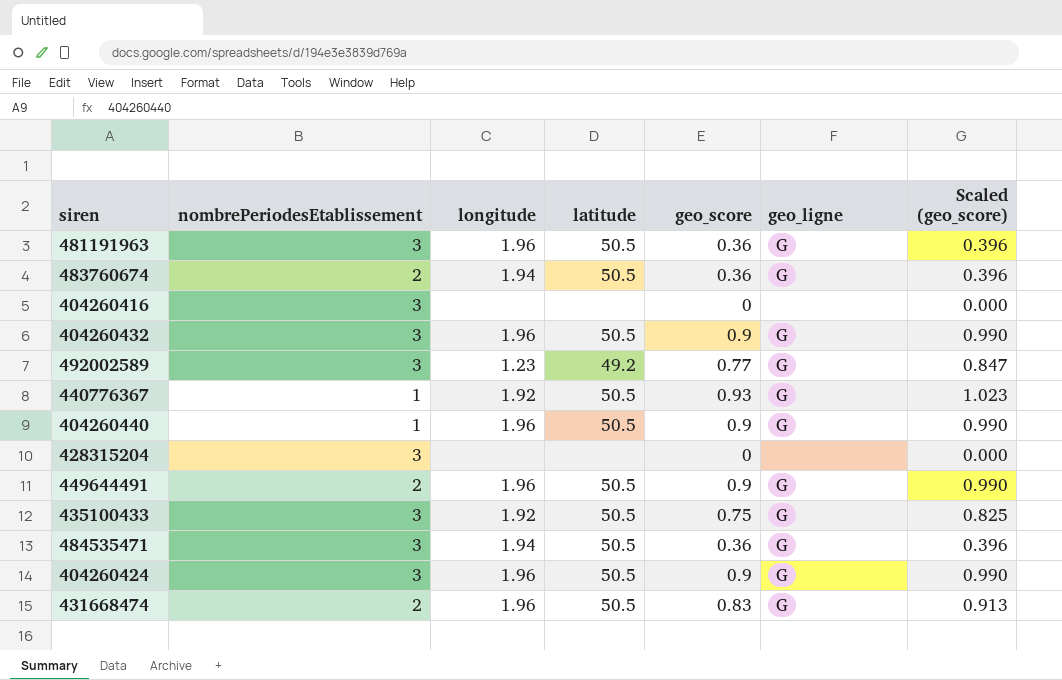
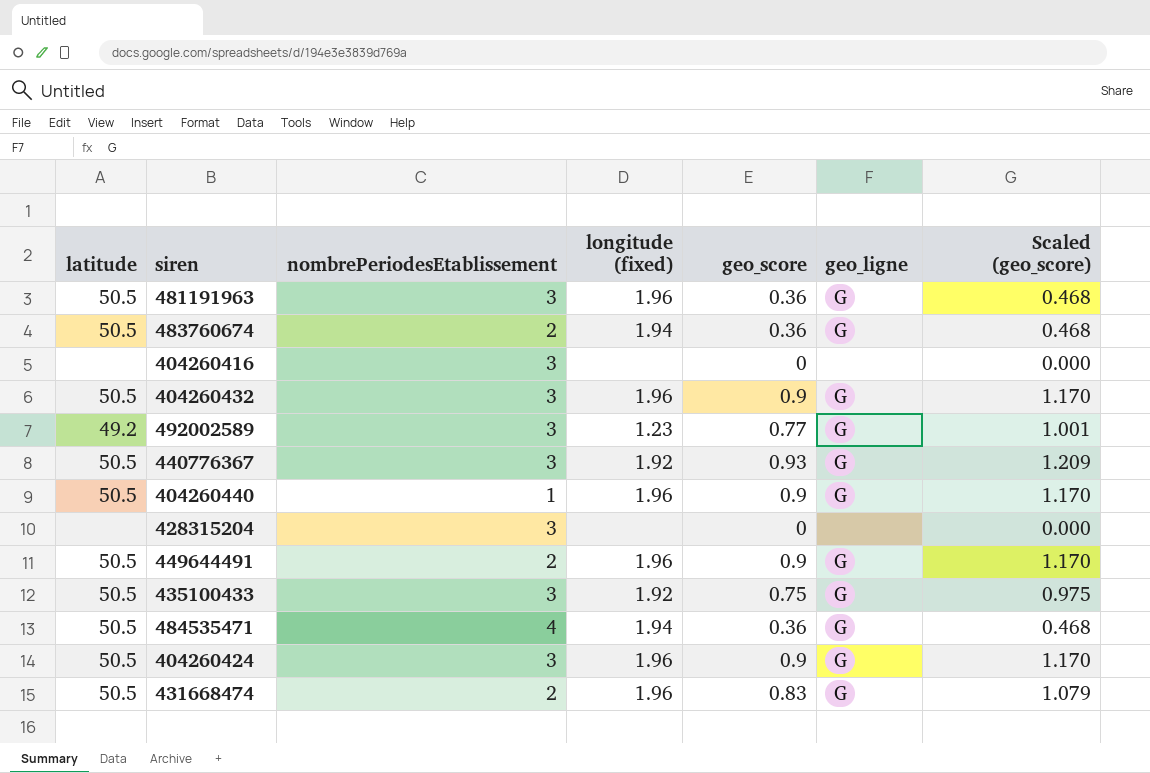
column latitude | position: 4 -> 1
column name: longitude -> longitude (fixed)
column Scaled (geo_score) | formula: [geo_score] * 1.1 -> [geo_score] * 1.3
440776367 | nombrePeriodesEtablissement: 1 -> 3
484535471 | nombrePeriodesEtablissement: 3 -> 4

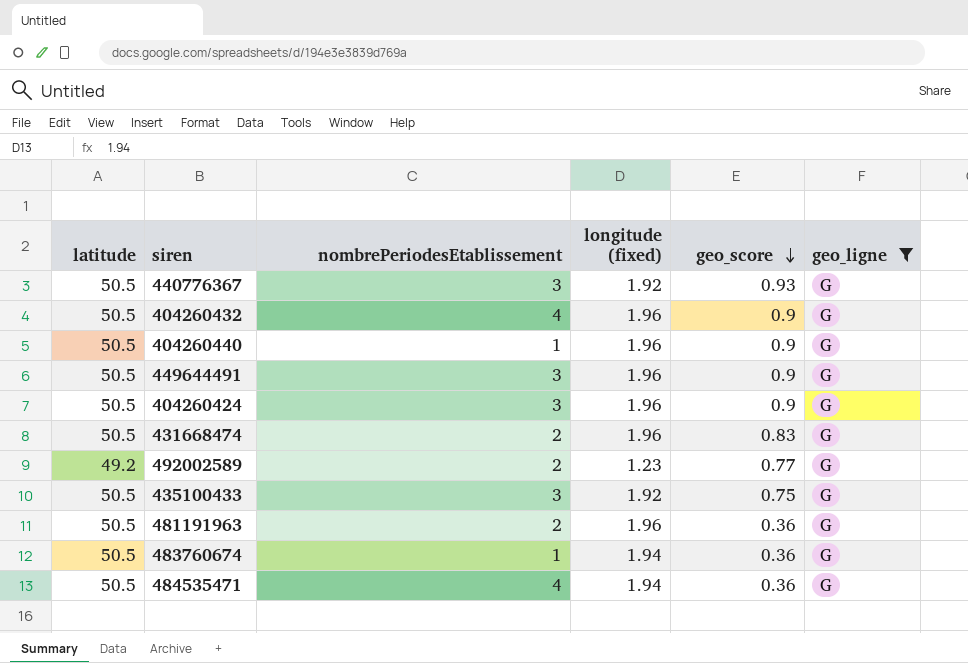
filter: none -> geo_ligne = G
row order: none -> geo_score descending
column Scaled (geo_score) | formula: [geo_score] * 1.3 -> none
404260432 | nombrePeriodesEtablissement: 3 -> 4
449644491 | nombrePeriodesEtablissement: 2 -> 3
492002589 | nombrePeriodesEtablissement: 3 -> 2
481191963 | nombrePeriodesEtablissement: 3 -> 2
483760674 | nombrePeriodesEtablissement: 2 -> 1

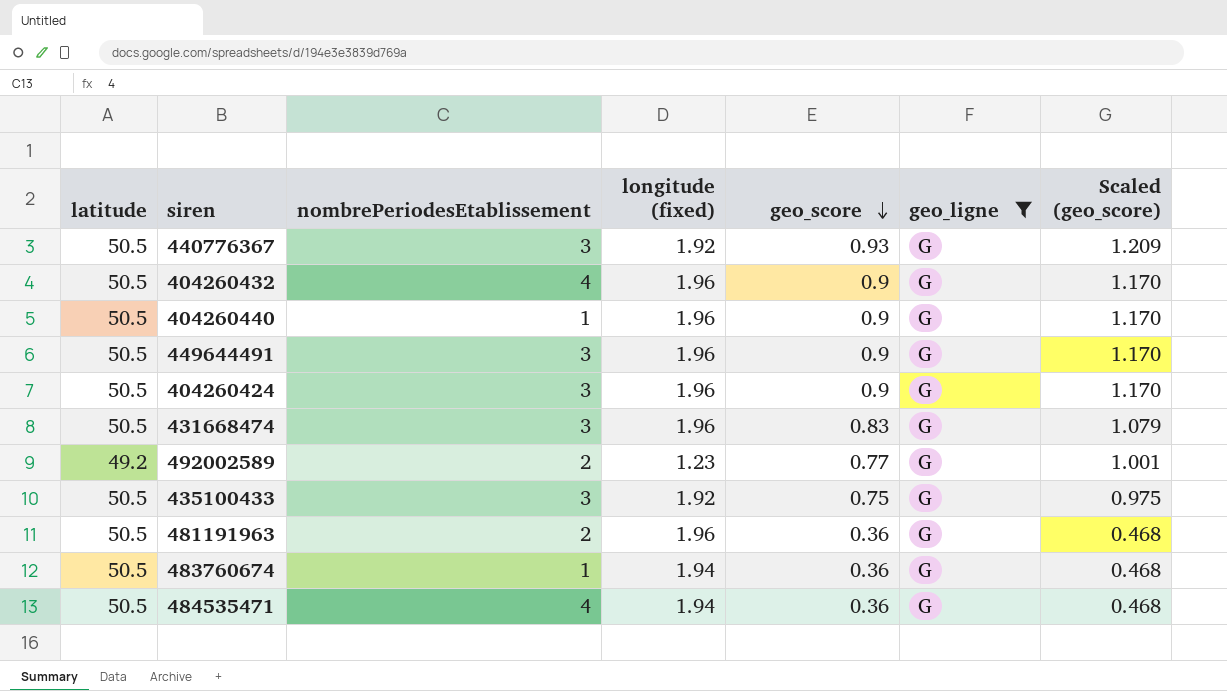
column Scaled (geo_score) | formula: none -> [geo_score] * 1.3
431668474 | nombrePeriodesEtablissement: 2 -> 3

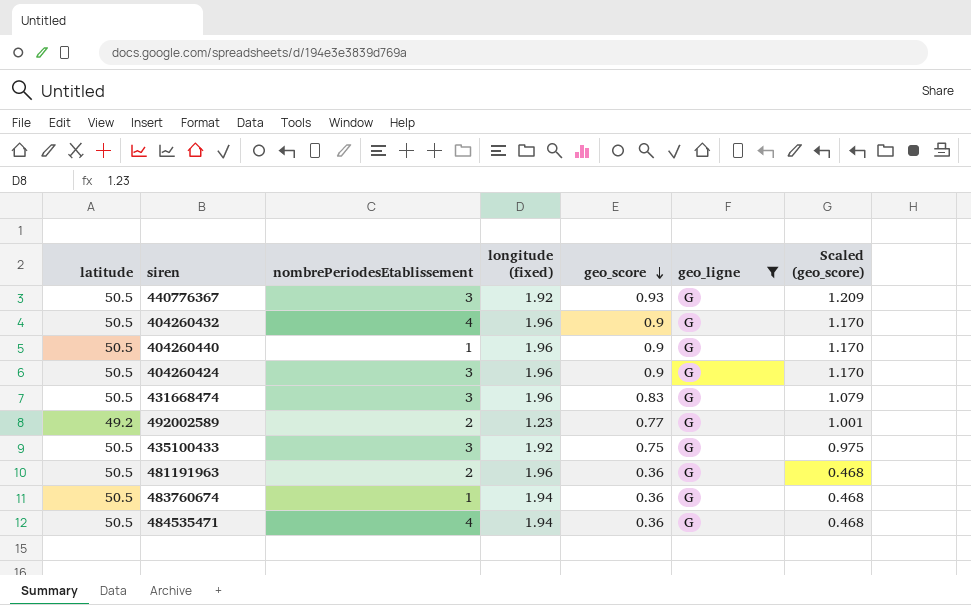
row 449644491: 50.5 | 3 | 1.96 | 0.9 | G | 1.170 -> none

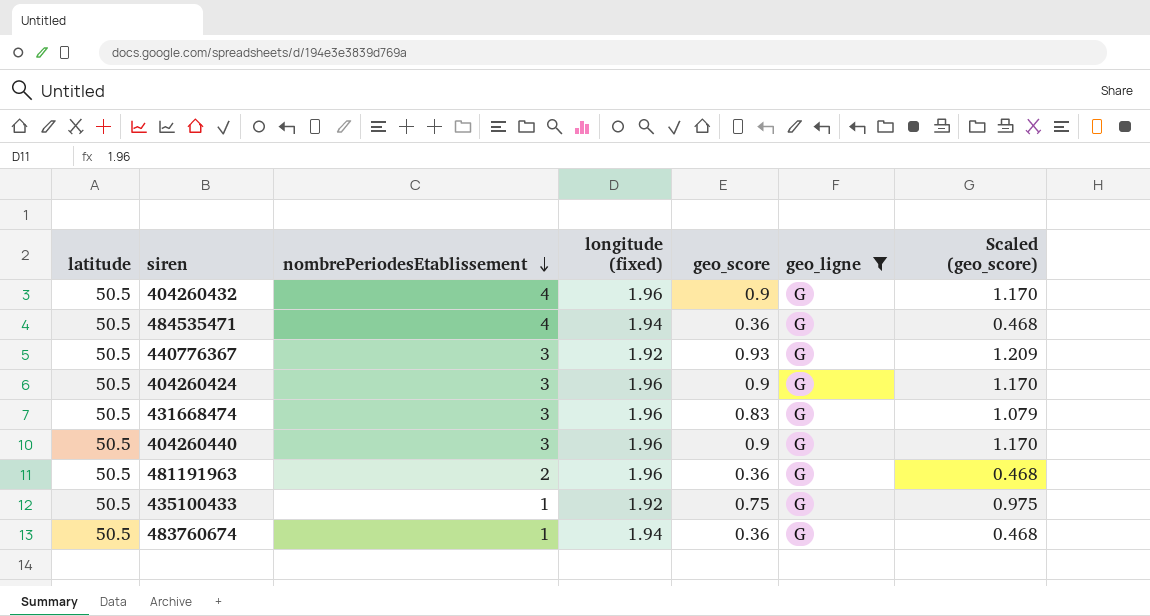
row order: geo_score descending -> nombrePeriodesEtablissement descending
row 492002589: 49.2 | 2 | 1.23 | 0.77 | G | 1.001 -> none
404260440 | nombrePeriodesEtablissement: 1 -> 3
435100433 | nombrePeriodesEtablissement: 3 -> 1

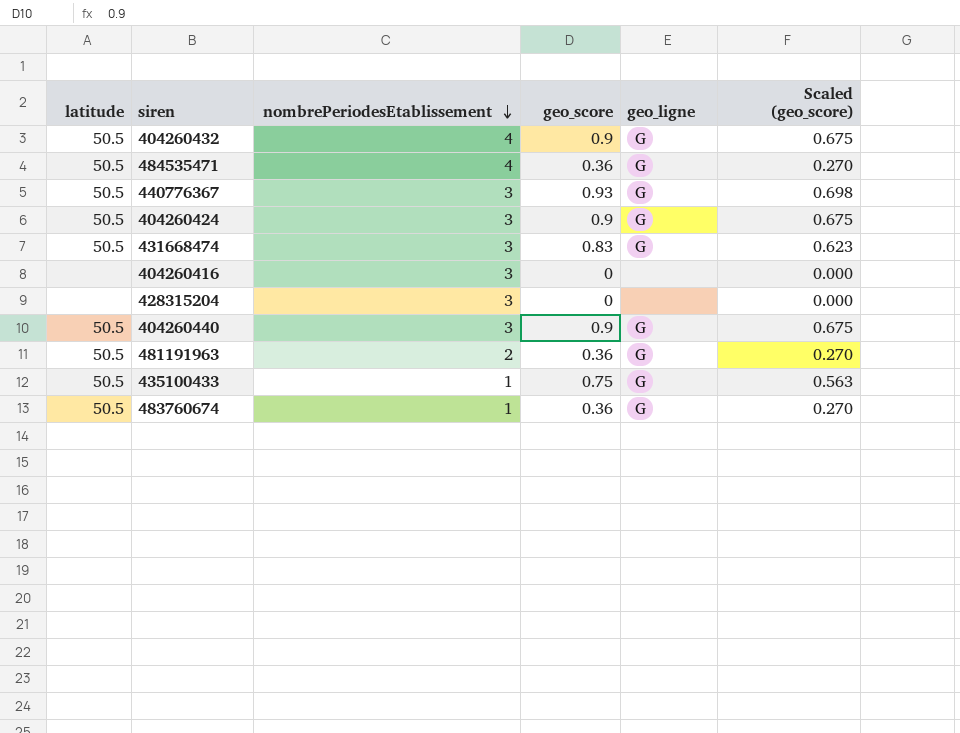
filter: geo_ligne = G -> none
column longitude (fixed) | position: 4 -> none
column Scaled (geo_score) | formula: [geo_score] * 1.3 -> [geo_score] * 0.75

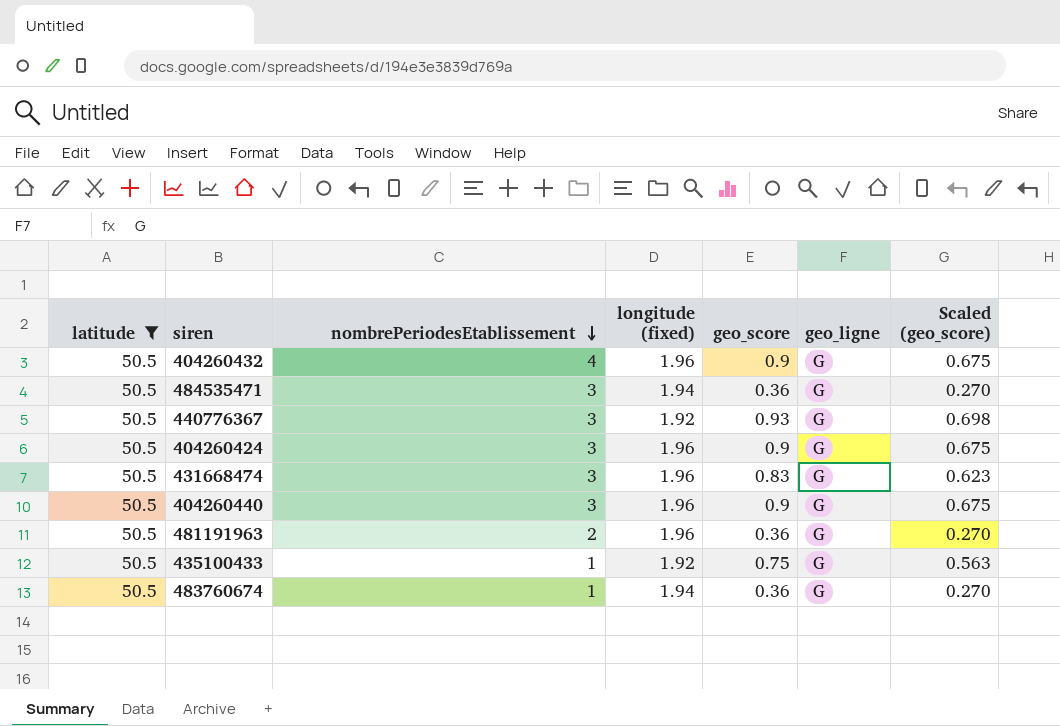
filter: none -> latitude = 50.5
column longitude (fixed) | position: none -> 4
484535471 | nombrePeriodesEtablissement: 4 -> 3

